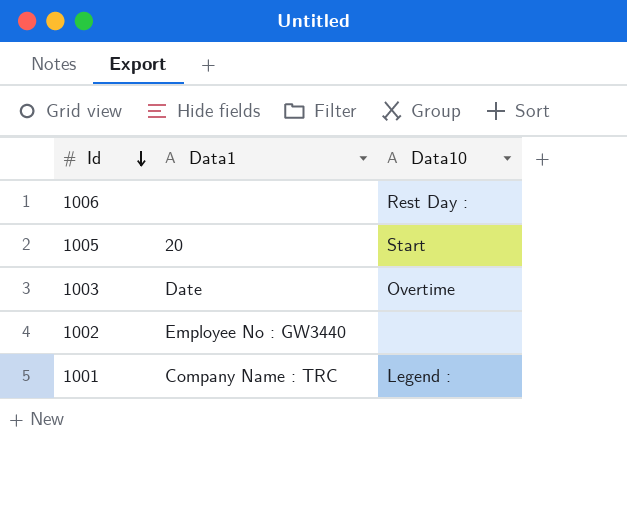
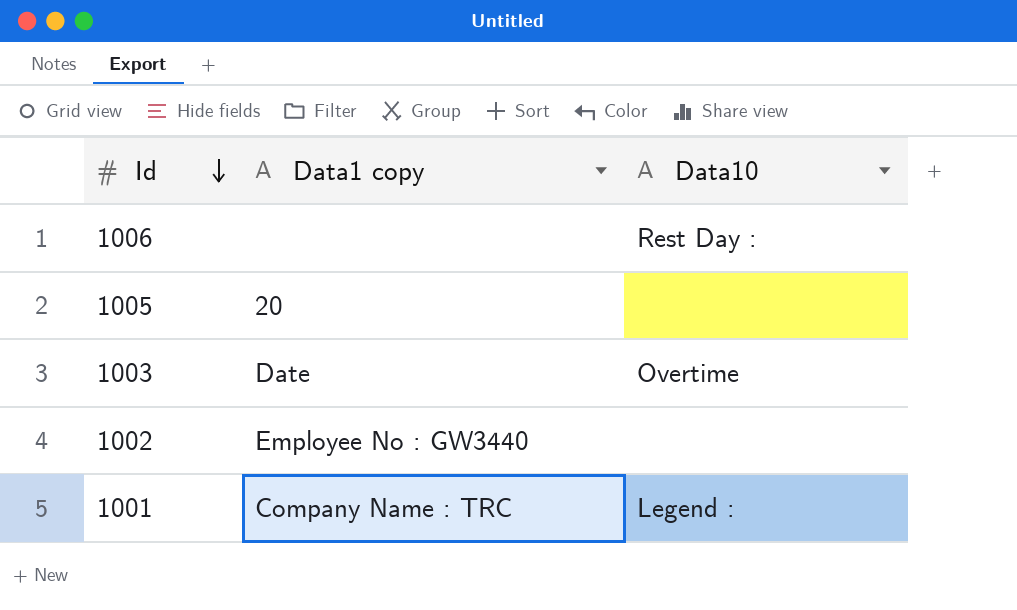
column name: Data1 -> Data1 copy
1005 | Data10: Start -> none

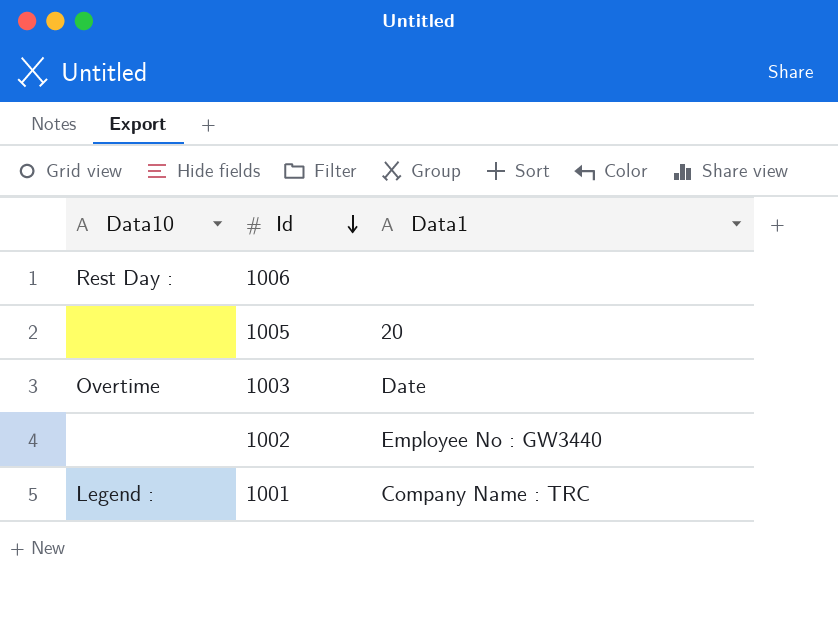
column Data10 | position: 3 -> 1
column name: Data1 copy -> Data1

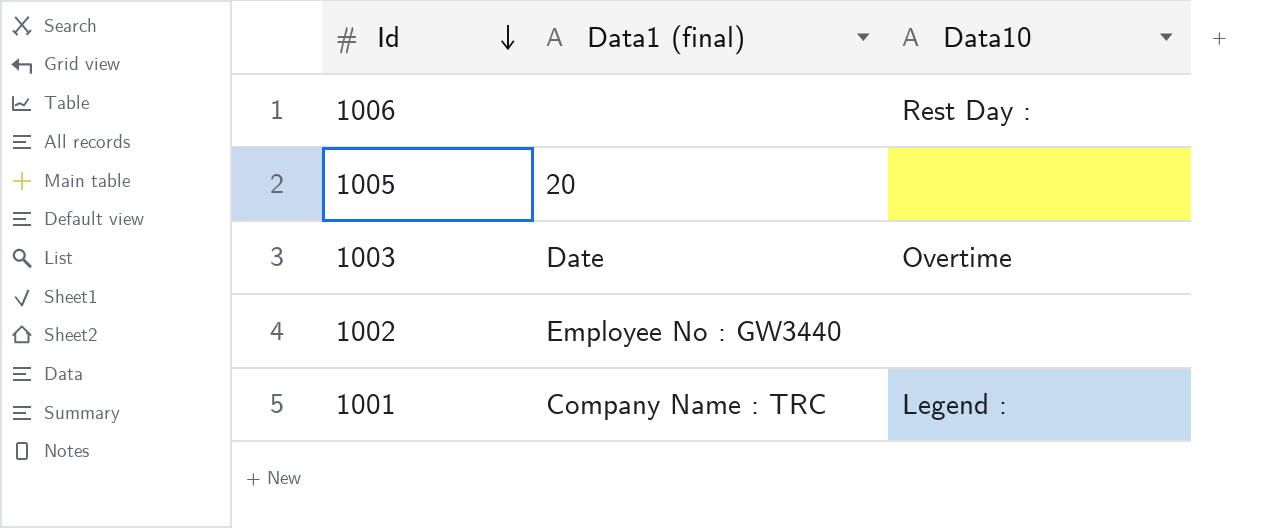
column name: Data1 -> Data1 (final)
column Data10 | position: 1 -> 3

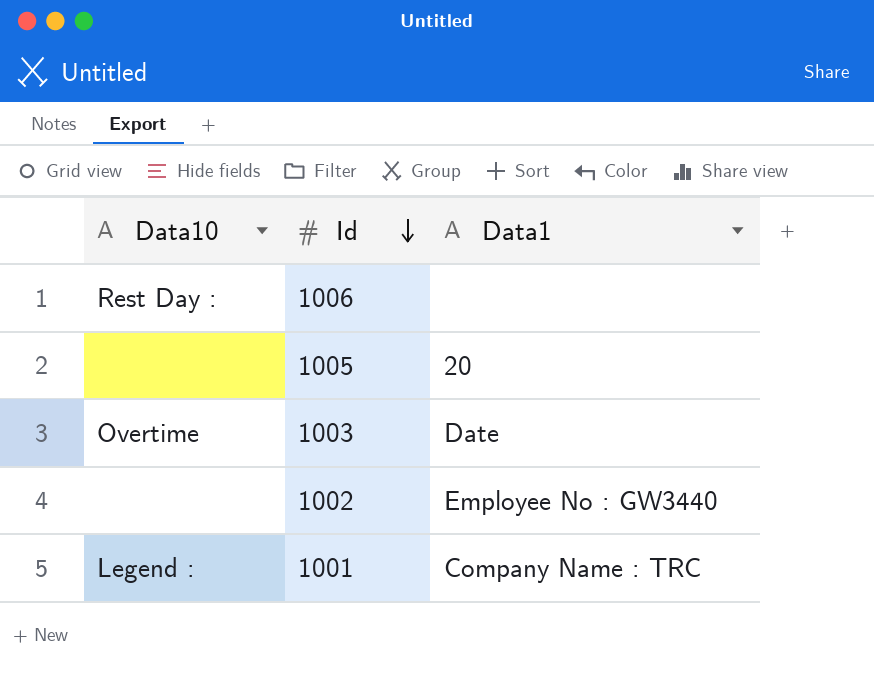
column Data10 | position: 3 -> 1
column name: Data1 (final) -> Data1

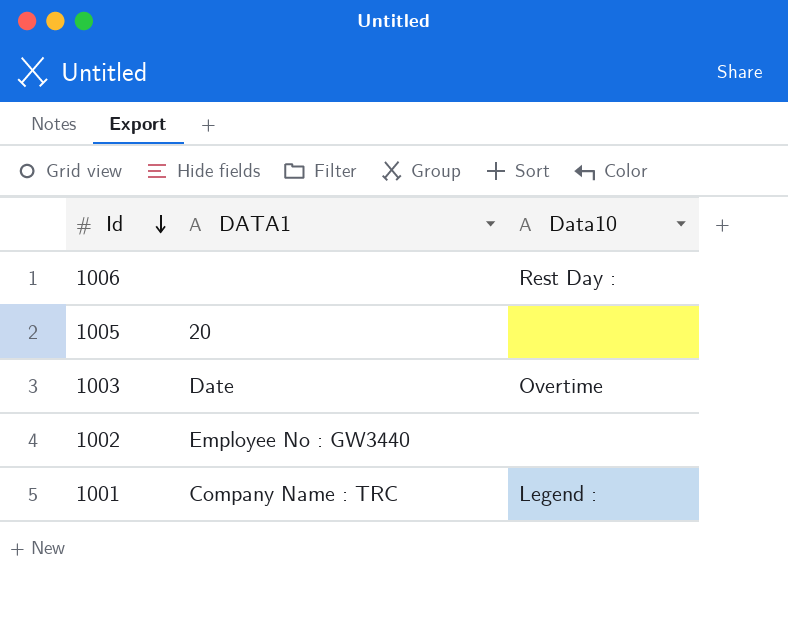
column name: Data1 -> DATA1
column Data10 | position: 1 -> 3

